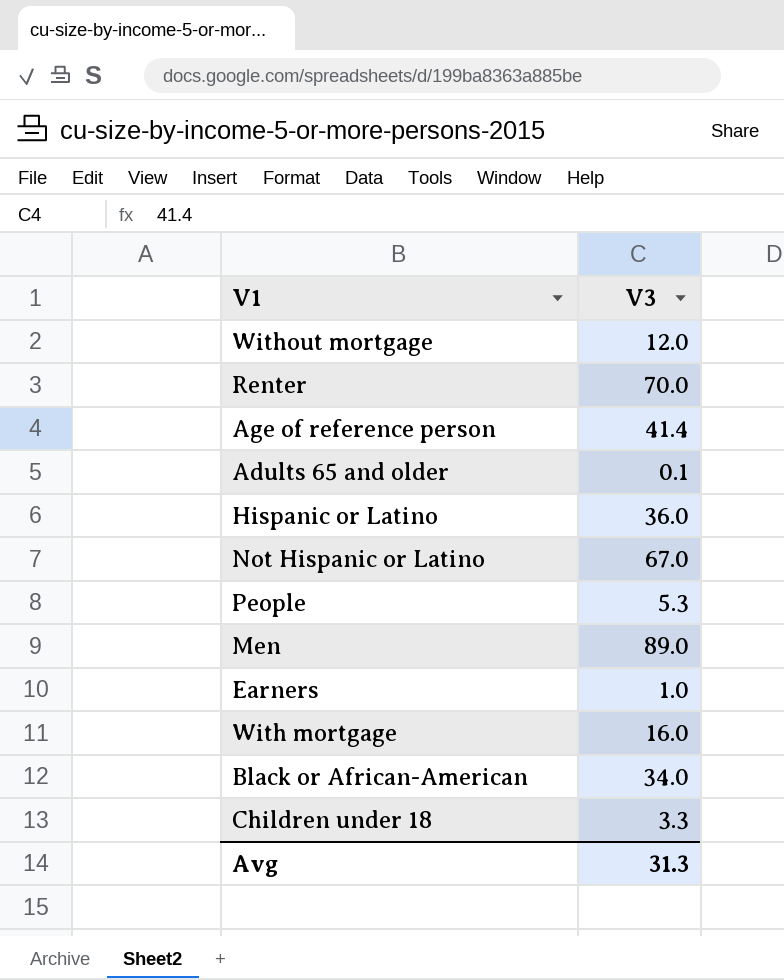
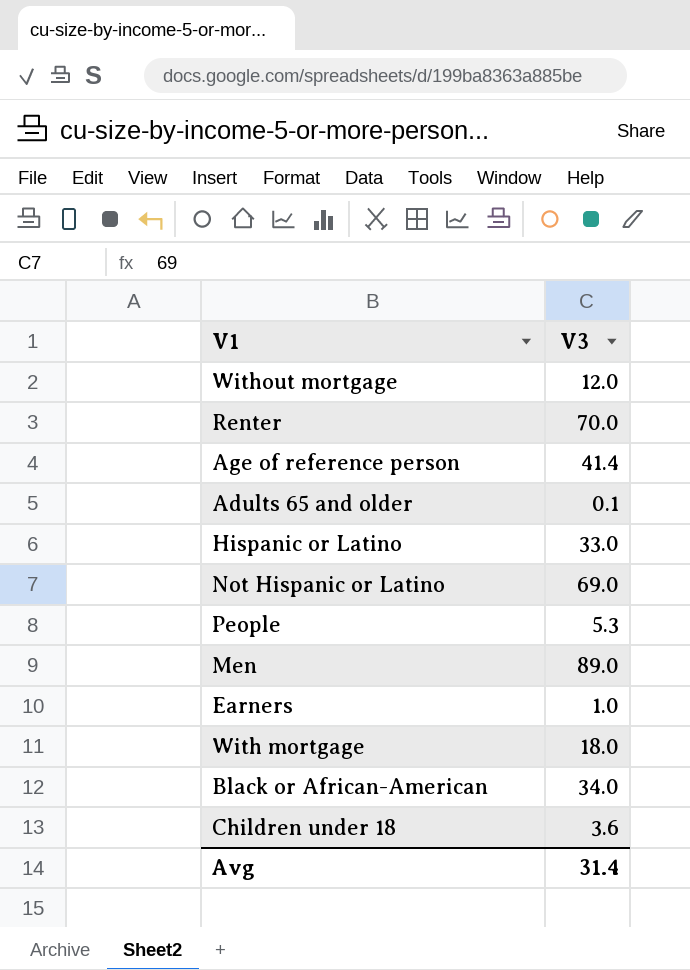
Hispanic or Latino | V3: 36.0 -> 33.0
Not Hispanic or Latino | V3: 67.0 -> 69.0
With mortgage | V3: 16.0 -> 18.0
Children under 18 | V3: 3.3 -> 3.6
Avg | V3: 31.3 -> 31.4

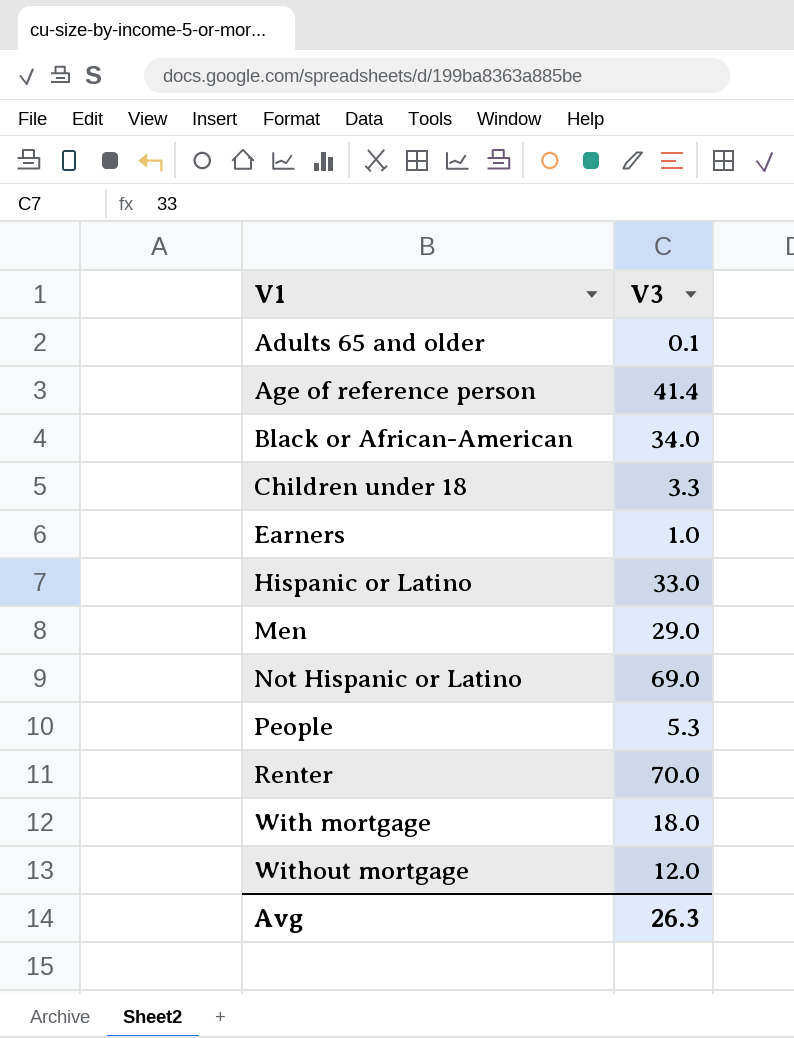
row order: none -> V1 ascending
Children under 18 | V3: 3.6 -> 3.3
Men | V3: 89.0 -> 29.0
Avg | V3: 31.4 -> 26.3

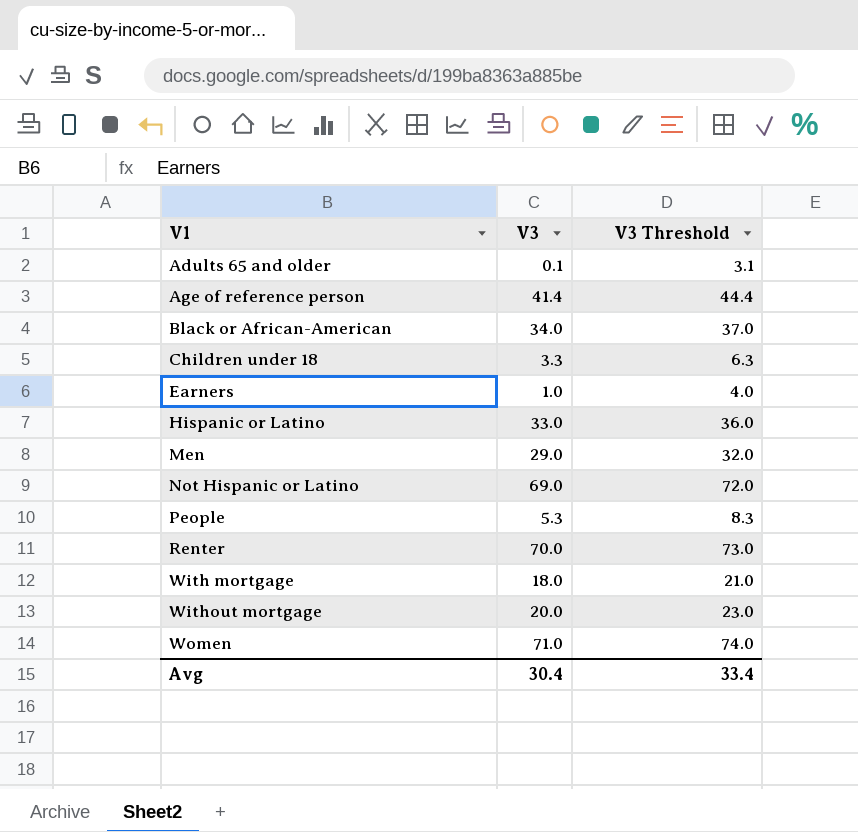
column V3 Threshold | formula: none -> [V3] + 3
Without mortgage | V3: 12.0 -> 20.0
row Women: none -> 71.0 | 74.0
Avg | V3: 26.3 -> 30.4

